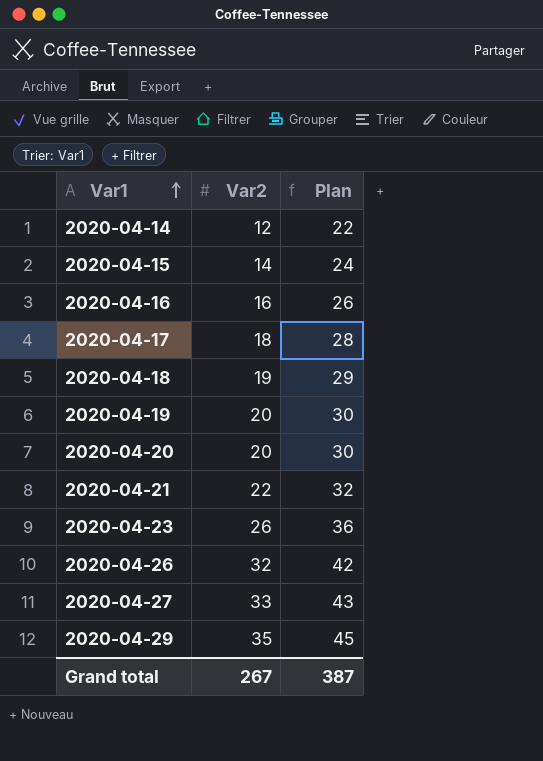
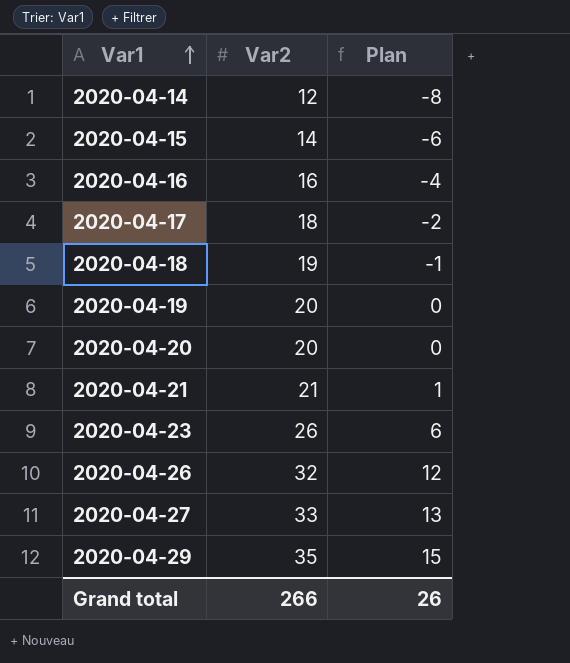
column Plan | formula: [Var2] + 10 -> [Var2] - 20
2020-04-21 | Var2: 22 -> 21
Grand total | Var2: 267 -> 266
Grand total | Plan: 387 -> 26

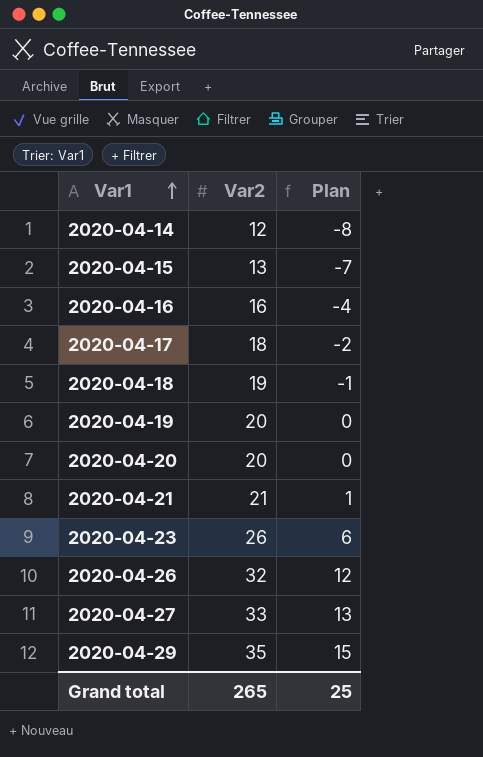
2020-04-15 | Var2: 14 -> 13
2020-04-15 | Plan: -6 -> -7
Grand total | Var2: 266 -> 265
Grand total | Plan: 26 -> 25

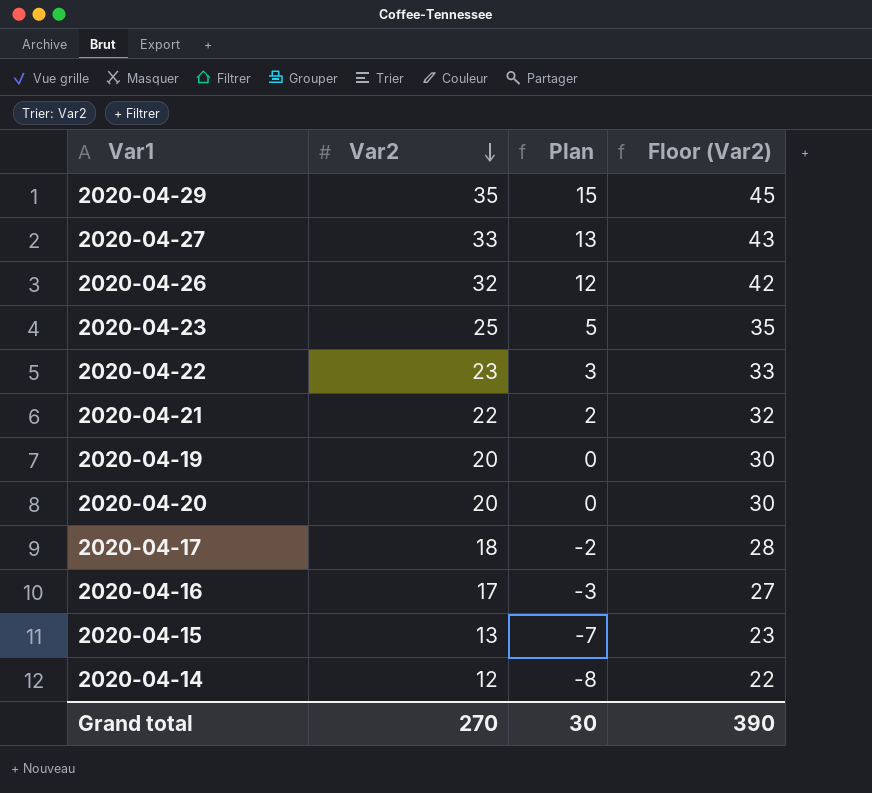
row order: Var1 ascending -> Var2 descending
column Floor (Var2) | formula: none -> [Var2] + 10
row 2020-04-18: 19 | -1 -> none
2020-04-23 | Var2: 26 -> 25
2020-04-23 | Plan: 6 -> 5
row 2020-04-22: none -> 23 | 3 | 33
2020-04-21 | Var2: 21 -> 22
2020-04-21 | Plan: 1 -> 2
2020-04-16 | Var2: 16 -> 17
2020-04-16 | Plan: -4 -> -3
Grand total | Var2: 265 -> 270
Grand total | Plan: 25 -> 30

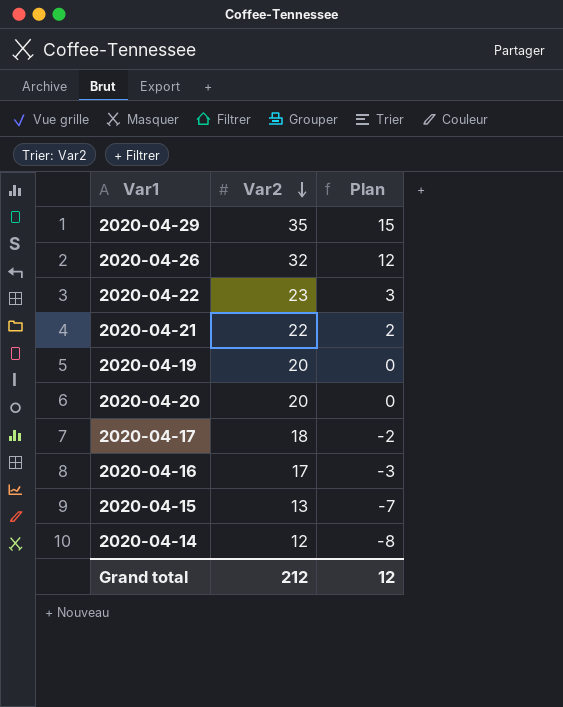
column Floor (Var2) | formula: [Var2] + 10 -> none
row 2020-04-27: 33 | 13 | 43 -> none
row 2020-04-23: 25 | 5 | 35 -> none
Grand total | Var2: 270 -> 212
Grand total | Plan: 30 -> 12

